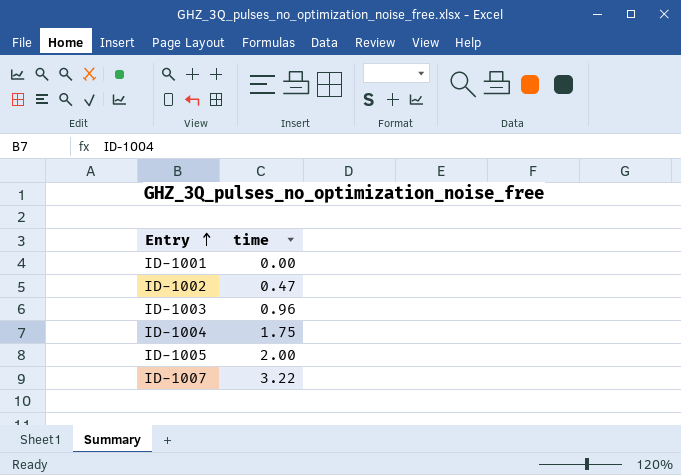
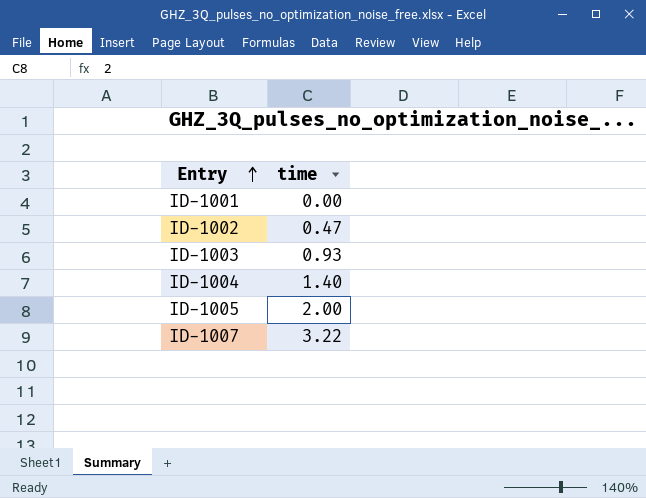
ID-1003 | time: 0.96 -> 0.93
ID-1004 | time: 1.75 -> 1.40

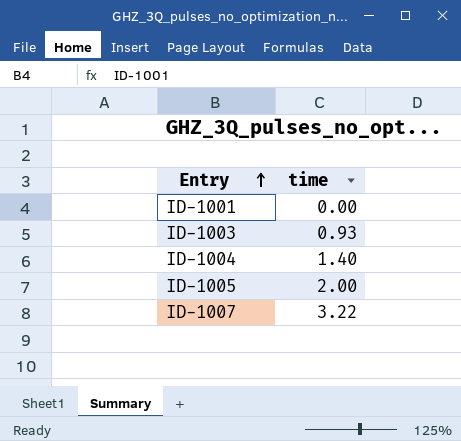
row ID-1002: 0.47 -> none

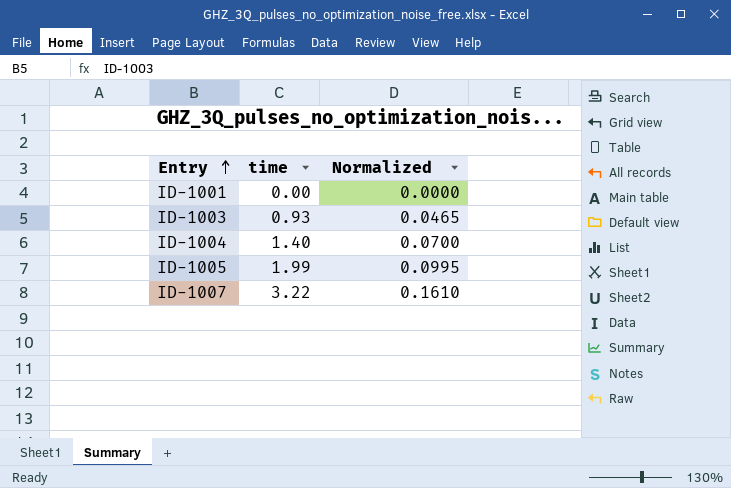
column Normalized | formula: none -> [time] * 0.05
ID-1005 | time: 2.00 -> 1.99

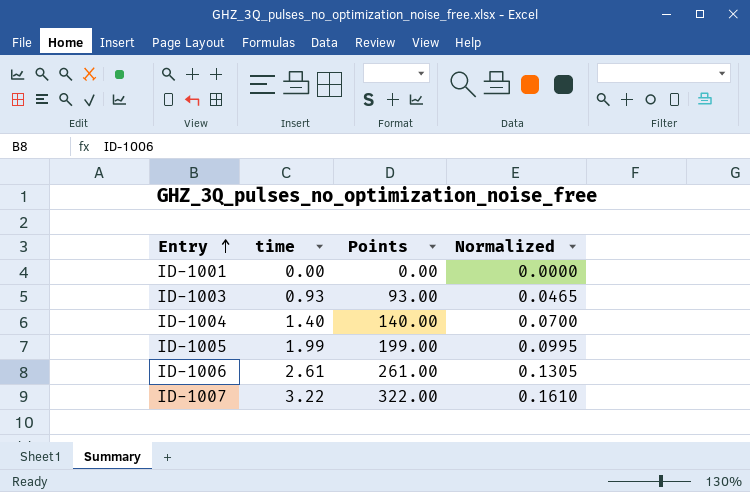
column Points | formula: none -> [time] * 100
row ID-1006: none -> 2.61 | 261.00 | 0.1305

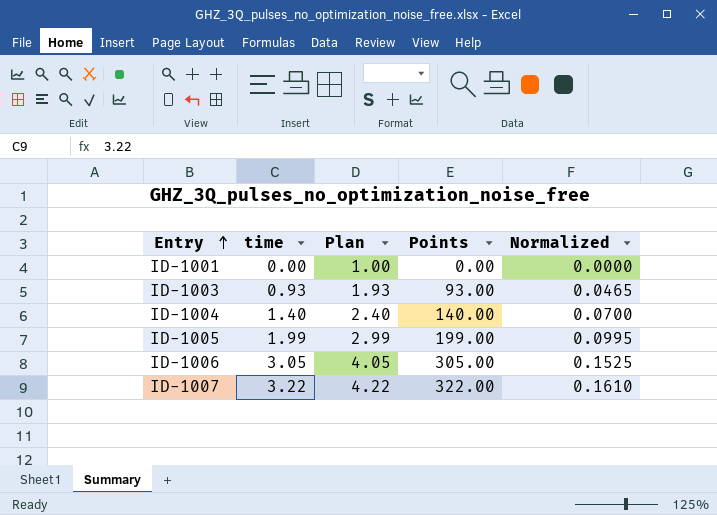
column Plan | formula: none -> [time] + 1
ID-1006 | time: 2.61 -> 3.05
ID-1006 | Points: 261.00 -> 305.00
ID-1006 | Normalized: 0.1305 -> 0.1525

